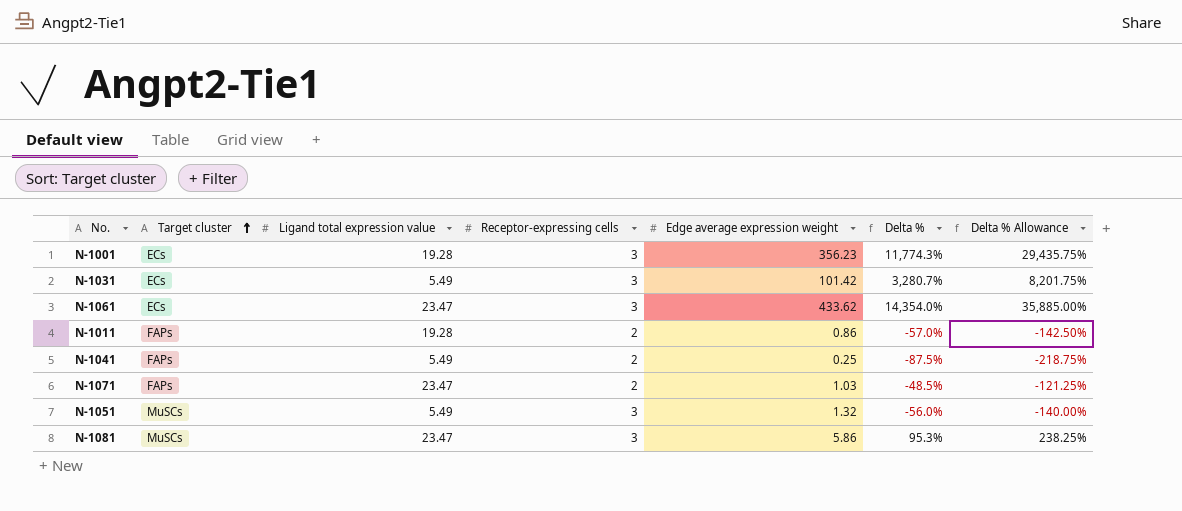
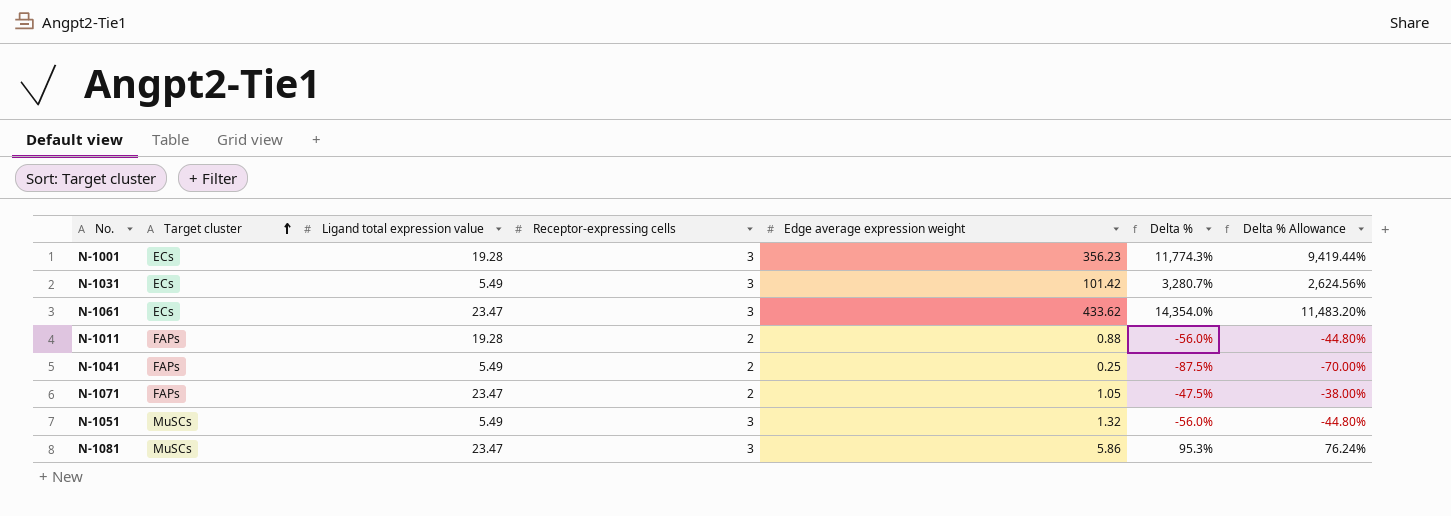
column Delta % Allowance | formula: [Delta %] * 2.5 -> [Delta %] * 0.8
N-1011 | Edge average expression weight: 0.86 -> 0.88
N-1011 | Delta %: -57.0% -> -56.0%
N-1071 | Edge average expression weight: 1.03 -> 1.05
N-1071 | Delta %: -48.5% -> -47.5%

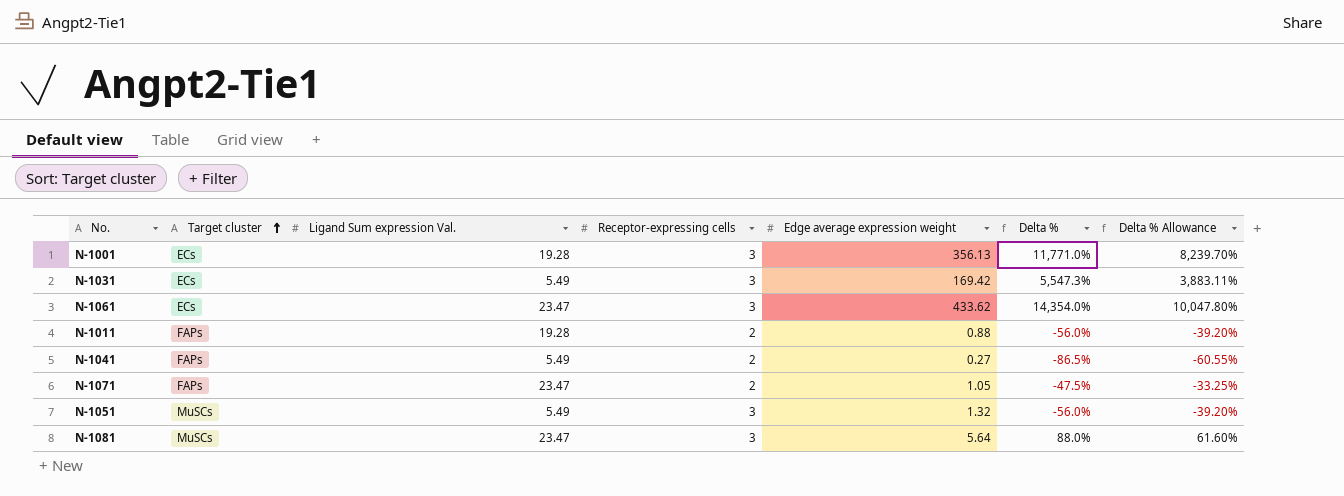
column name: Ligand total expression value -> Ligand Sum expression Val.
column Delta % Allowance | formula: [Delta %] * 0.8 -> [Delta %] * 0.7
N-1001 | Edge average expression weight: 356.23 -> 356.13
N-1001 | Delta %: 11,774.3% -> 11,771.0%
N-1031 | Edge average expression weight: 101.42 -> 169.42
N-1031 | Delta %: 3,280.7% -> 5,547.3%
N-1041 | Edge average expression weight: 0.25 -> 0.27
N-1041 | Delta %: -87.5% -> -86.5%
N-1081 | Edge average expression weight: 5.86 -> 5.64
N-1081 | Delta %: 95.3% -> 88.0%

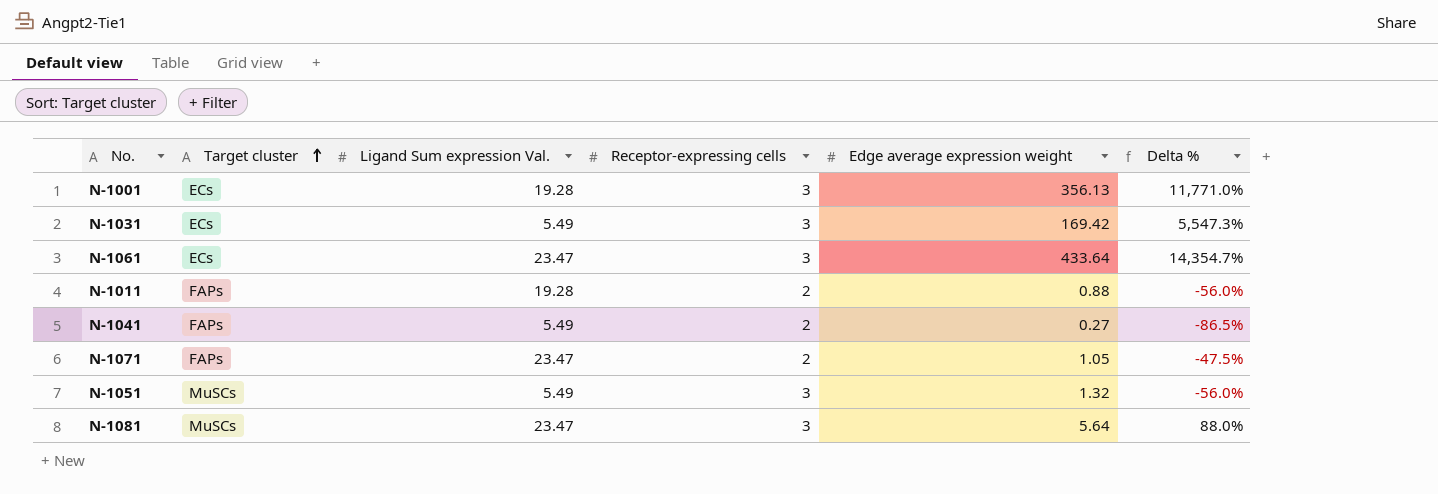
column Delta % Allowance | formula: [Delta %] * 0.7 -> none
N-1061 | Edge average expression weight: 433.62 -> 433.64
N-1061 | Delta %: 14,354.0% -> 14,354.7%

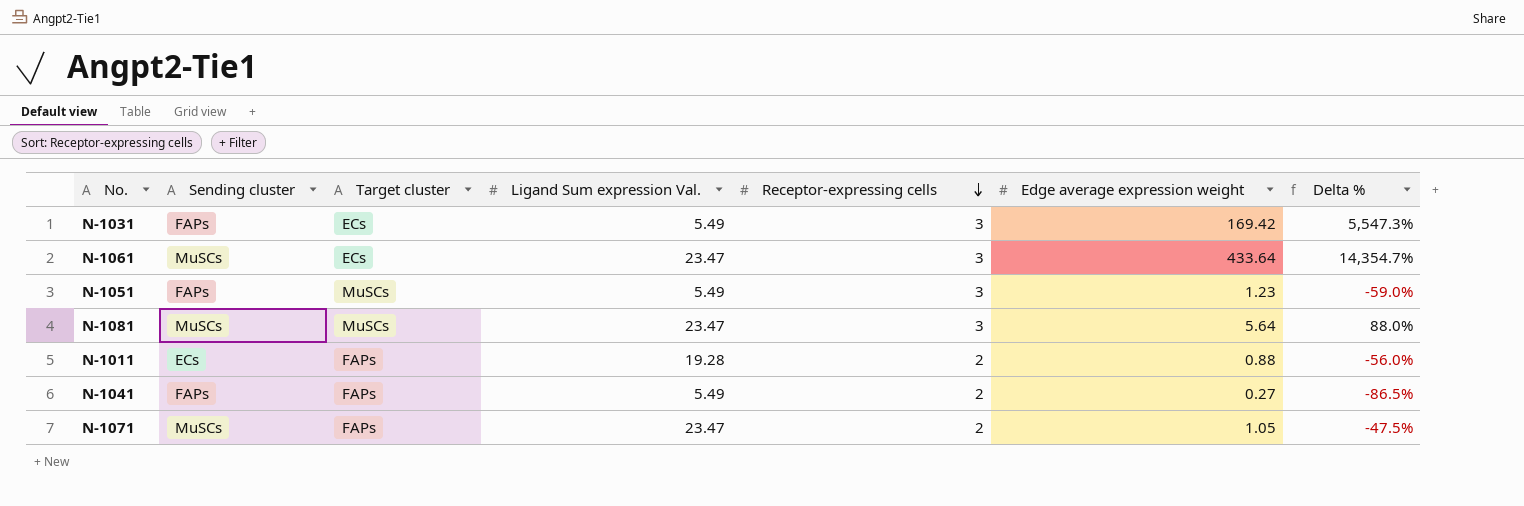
row order: Target cluster ascending -> Receptor-expressing cells descending
column Sending cluster | position: none -> 2
row N-1001: ECs | 19.28 | 3 | 356.13 | 11,771.0% -> none
N-1051 | Edge average expression weight: 1.32 -> 1.23
N-1051 | Delta %: -56.0% -> -59.0%

